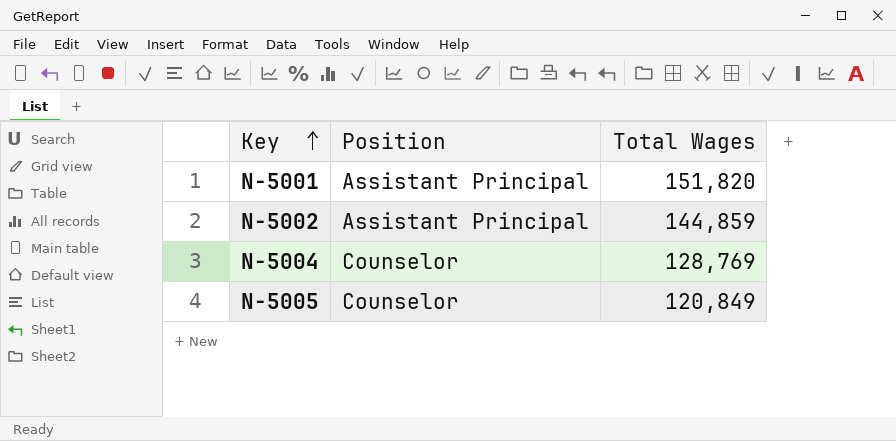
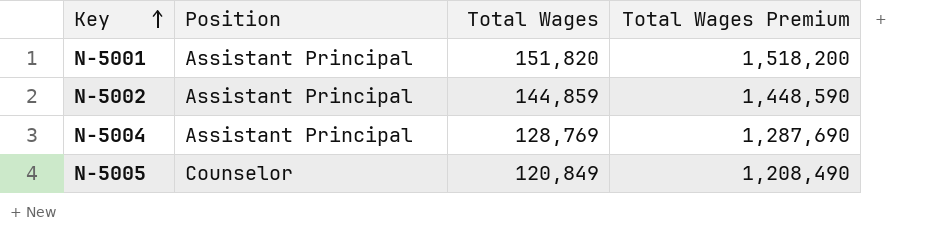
column Total Wages Premium | formula: none -> [Total Wages] * 10
N-5004 | Position: Counselor -> Assistant Principal

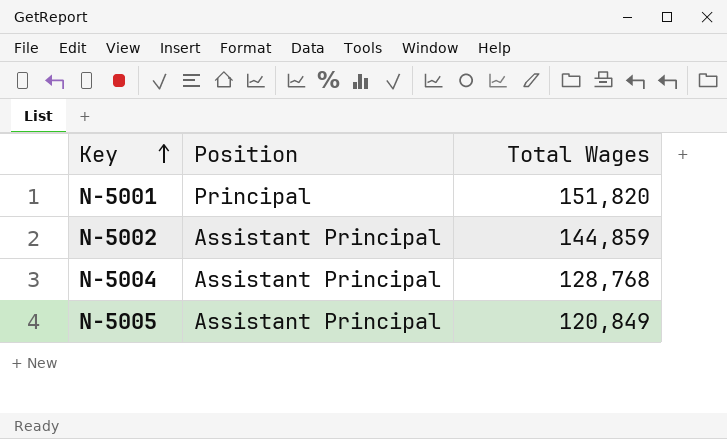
column Total Wages Premium | formula: [Total Wages] * 10 -> none
N-5001 | Position: Assistant Principal -> Principal
N-5004 | Total Wages: 128,769 -> 128,768
N-5005 | Position: Counselor -> Assistant Principal

